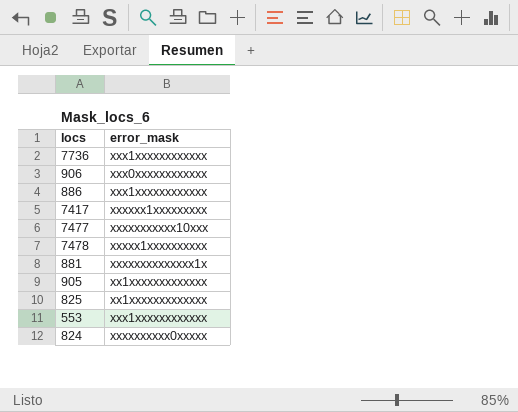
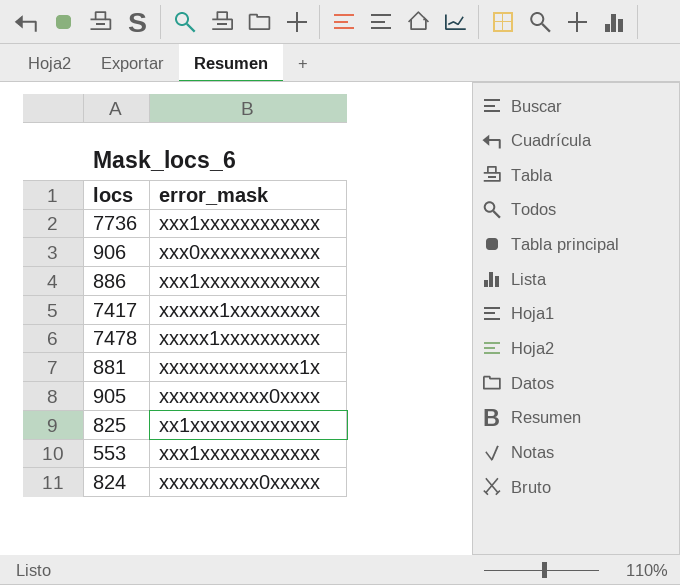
row 7477: xxxxxxxxxxx10xxx -> none
905 | error_mask: xx1xxxxxxxxxxxxx -> xxxxxxxxxxx0xxxx

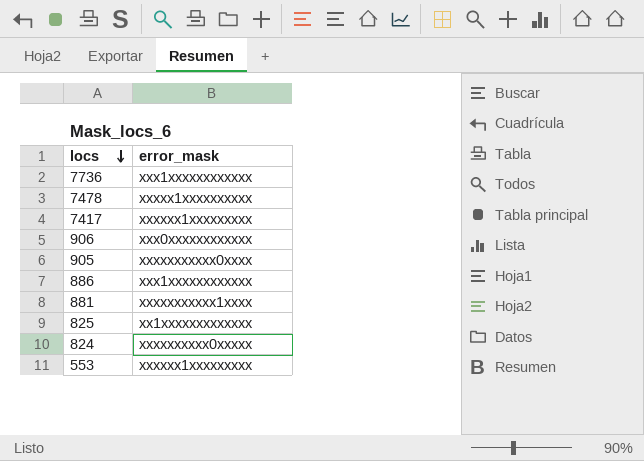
row order: none -> locs descending
881 | error_mask: xxxxxxxxxxxxxx1x -> xxxxxxxxxxx1xxxx
553 | error_mask: xxx1xxxxxxxxxxxx -> xxxxxx1xxxxxxxxx

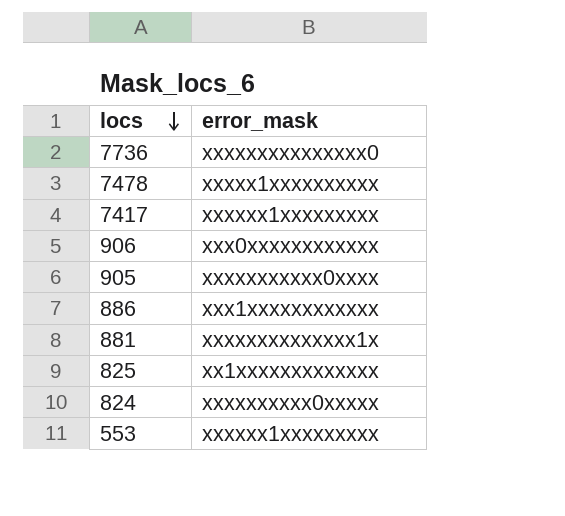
7736 | error_mask: xxx1xxxxxxxxxxxx -> xxxxxxxxxxxxxxx0
881 | error_mask: xxxxxxxxxxx1xxxx -> xxxxxxxxxxxxxx1x

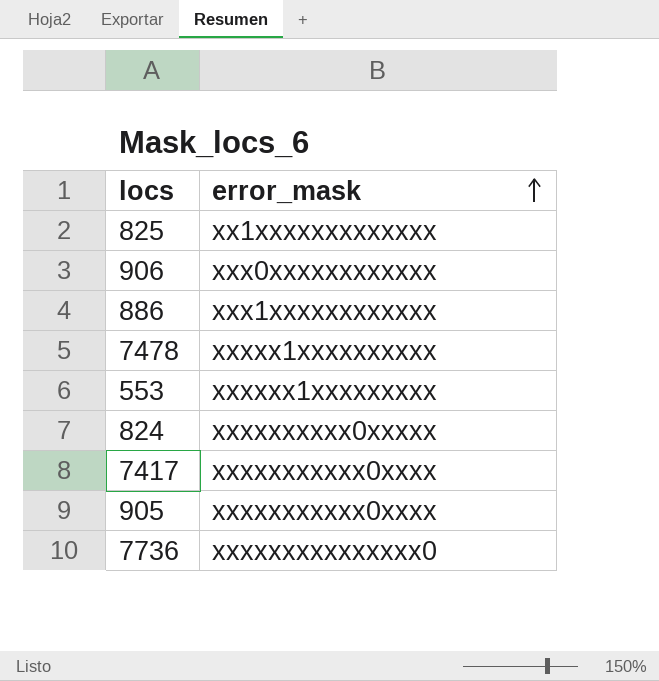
row order: locs descending -> error_mask ascending
row 881: xxxxxxxxxxxxxx1x -> none
7417 | error_mask: xxxxxx1xxxxxxxxx -> xxxxxxxxxxx0xxxx

